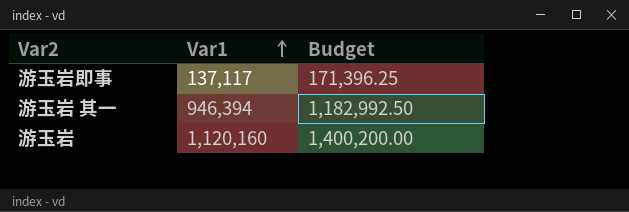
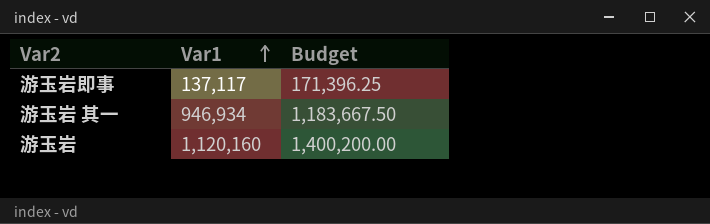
游玉岩 其一 | Var1: 946,394 -> 946,934
游玉岩 其一 | Budget: 1,182,992.50 -> 1,183,667.50

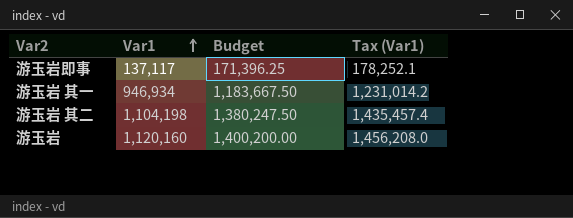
column Tax (Var1) | formula: none -> [Var1] * 1.3
row 游玉岩 其二: none -> 1,104,198 | 1,380,247.50 | 1,435,457.4

